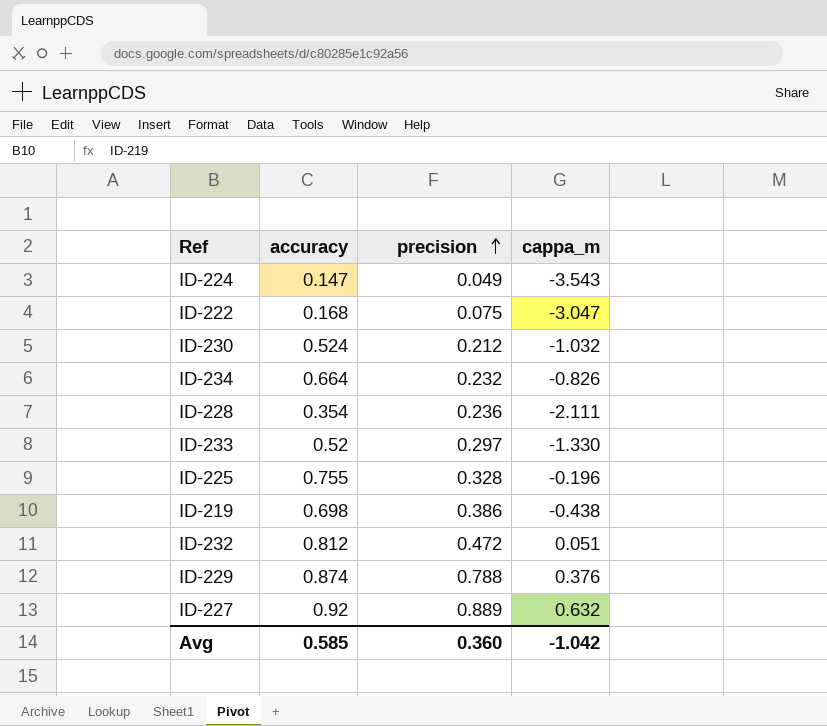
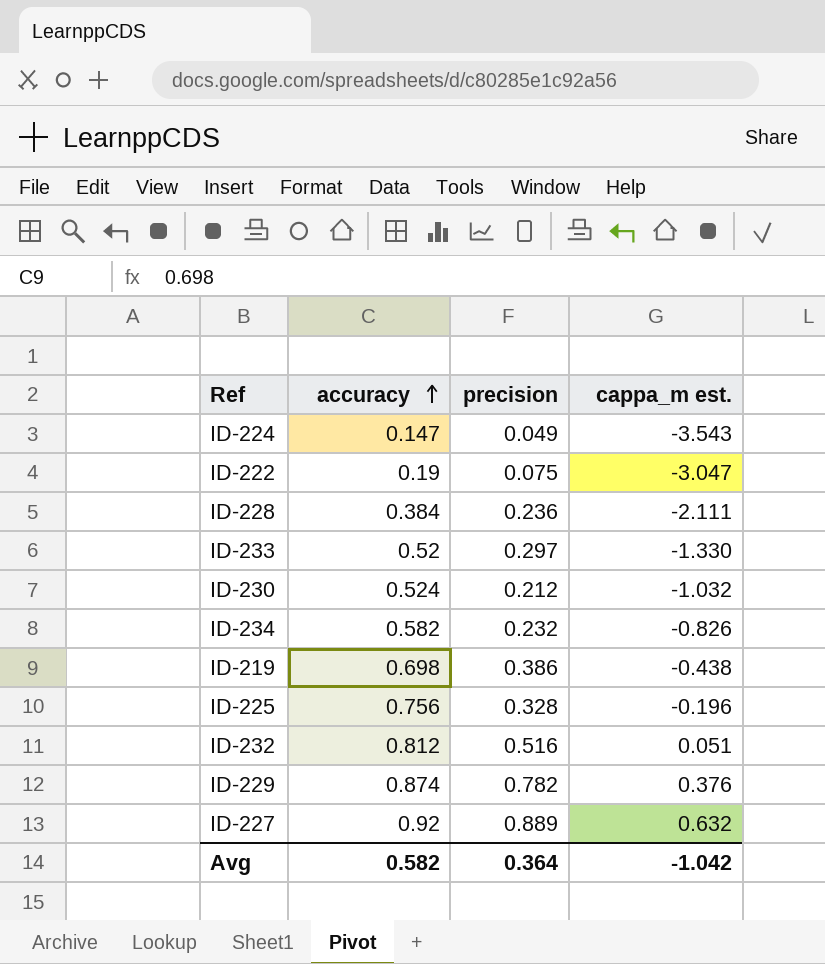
row order: precision ascending -> accuracy ascending
column name: cappa_m -> cappa_m est.
ID-222 | accuracy: 0.168 -> 0.19
ID-228 | accuracy: 0.354 -> 0.384
ID-234 | accuracy: 0.664 -> 0.582
ID-225 | accuracy: 0.755 -> 0.756
ID-232 | precision: 0.472 -> 0.516
ID-229 | precision: 0.788 -> 0.782
Avg | accuracy: 0.585 -> 0.582
Avg | precision: 0.360 -> 0.364

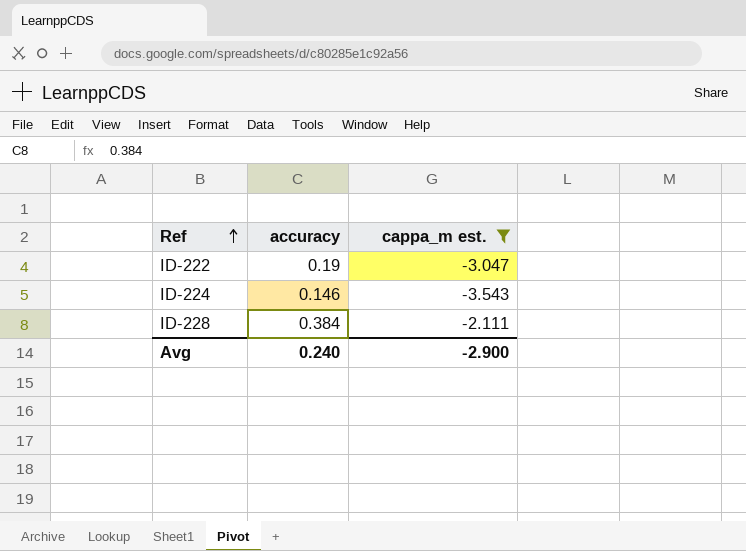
filter: none -> cappa_m est. <= -2.111
row order: accuracy ascending -> Ref ascending
column precision | position: 3 -> none
ID-224 | accuracy: 0.147 -> 0.146
Avg | accuracy: 0.582 -> 0.240
Avg | cappa_m est.: -1.042 -> -2.900

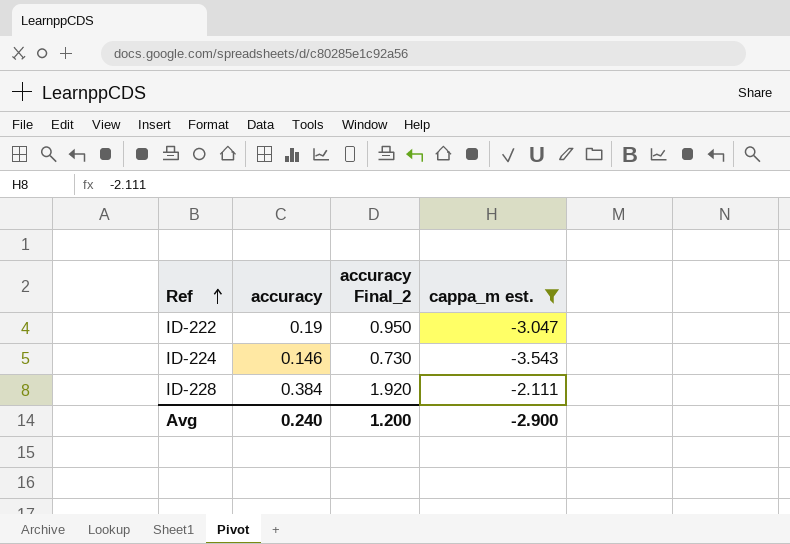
column accuracy Final_2 | formula: none -> [accuracy] * 5

